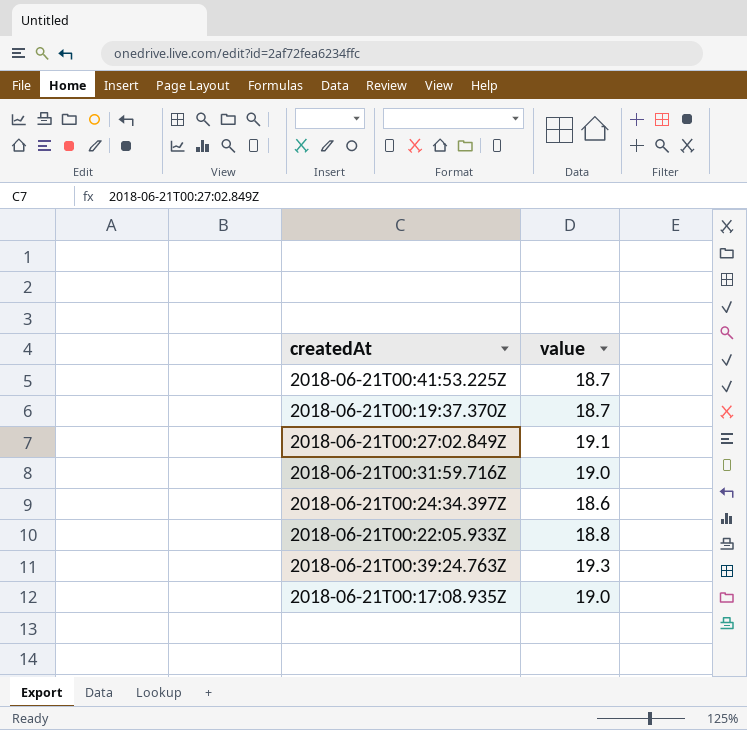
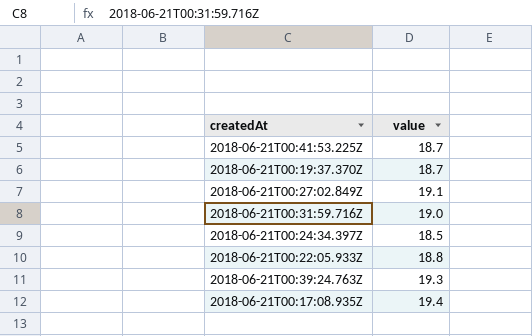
2018-06-21T00:24:34.397Z | value: 18.6 -> 18.5
2018-06-21T00:17:08.935Z | value: 19.0 -> 19.4

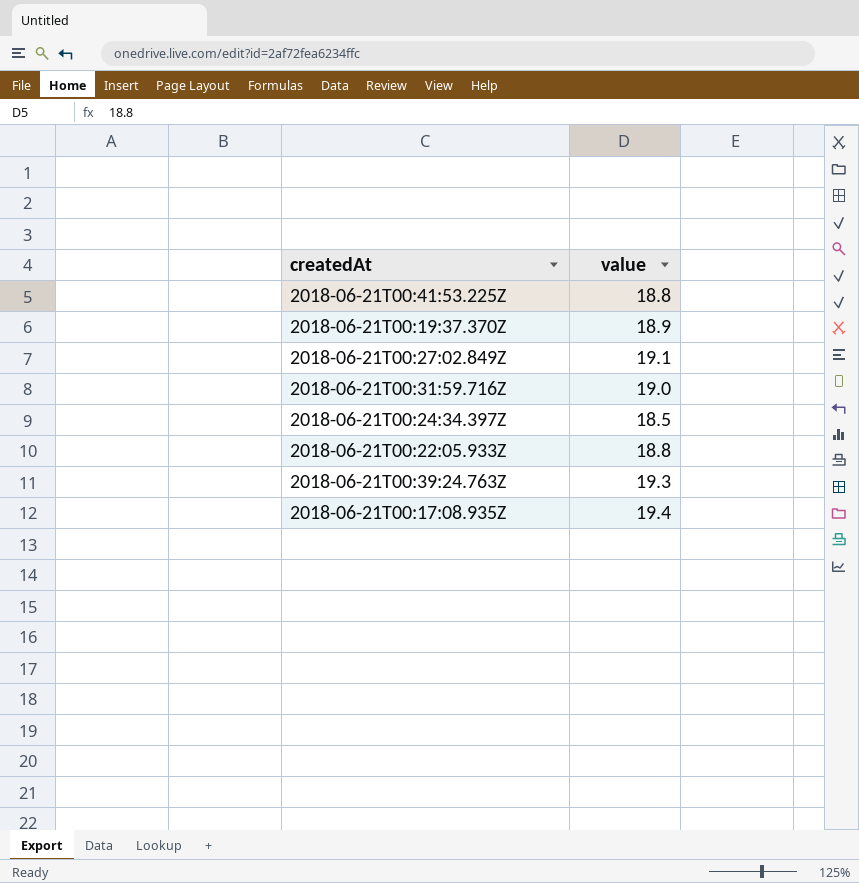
2018-06-21T00:41:53.225Z | value: 18.7 -> 18.8
2018-06-21T00:19:37.370Z | value: 18.7 -> 18.9

